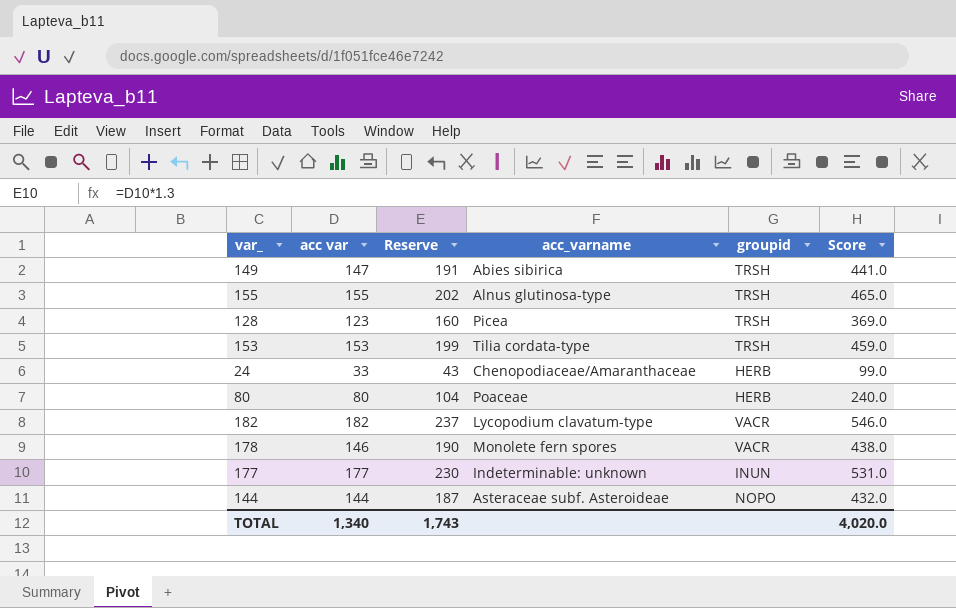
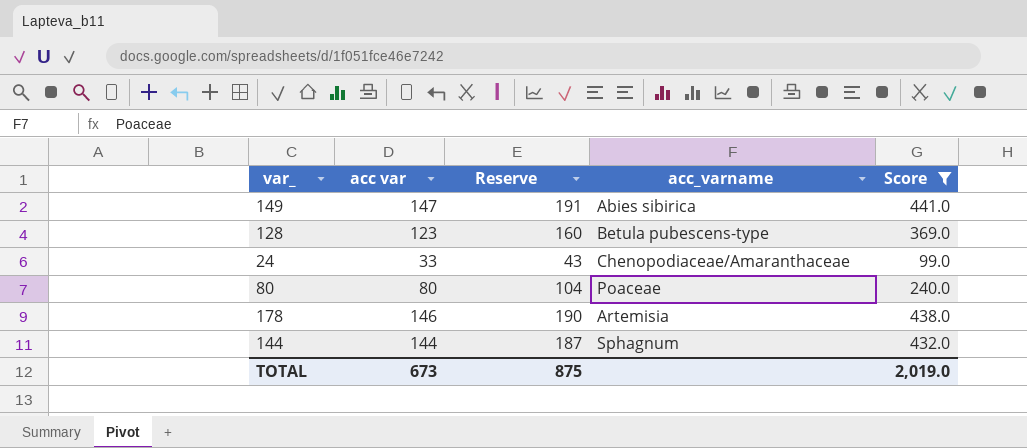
filter: none -> Score <= 441.0
column groupid | position: 5 -> none
128 | acc_varname: Picea -> Betula pubescens-type
178 | acc_varname: Monolete fern spores -> Artemisia
144 | acc_varname: Asteraceae subf. Asteroideae -> Sphagnum
TOTAL | acc var: 1,340 -> 673
TOTAL | Reserve: 1,743 -> 875
TOTAL | Score: 4,020.0 -> 2,019.0

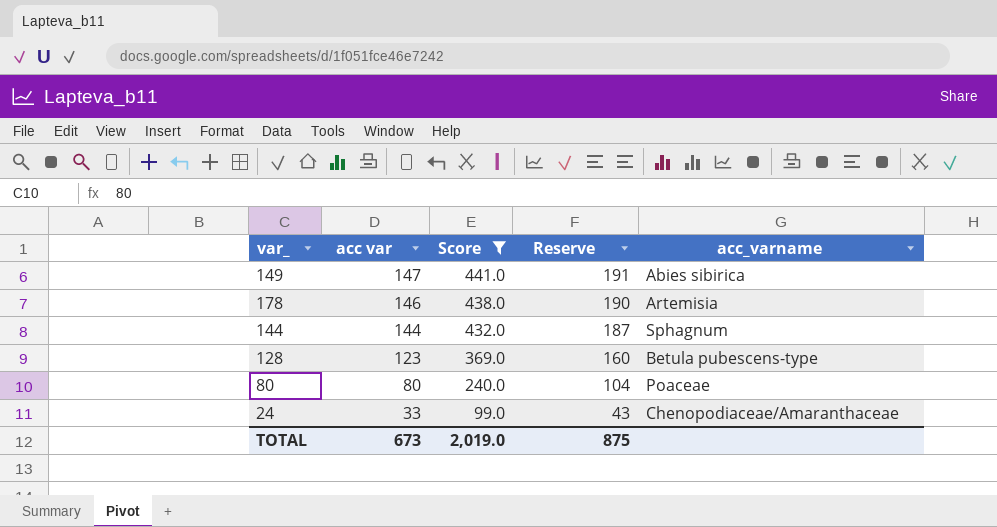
row order: none -> acc var descending
column Score | position: 5 -> 3

